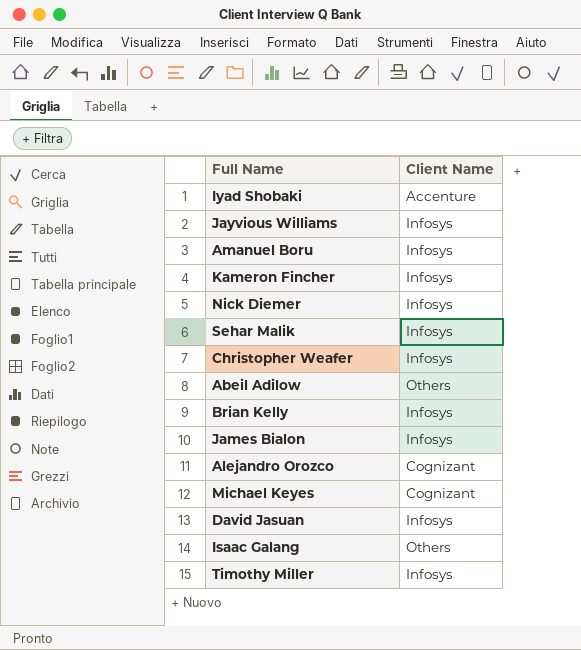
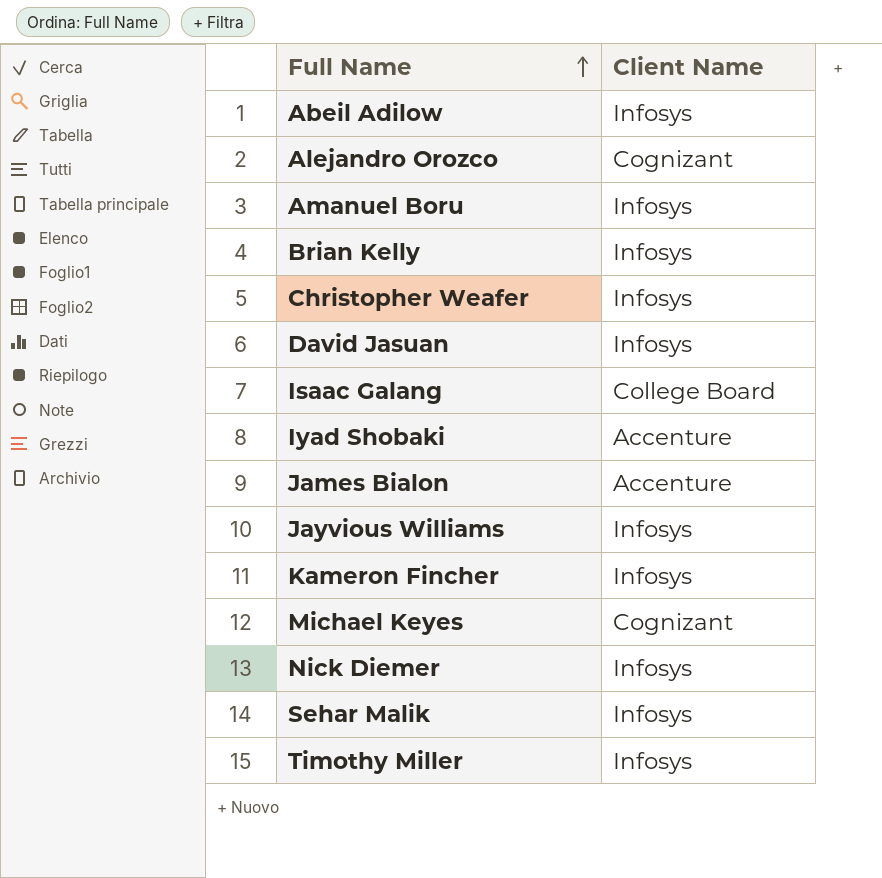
row order: none -> Full Name ascending
Abeil Adilow | Client Name: Others -> Infosys
Isaac Galang | Client Name: Others -> College Board
James Bialon | Client Name: Infosys -> Accenture

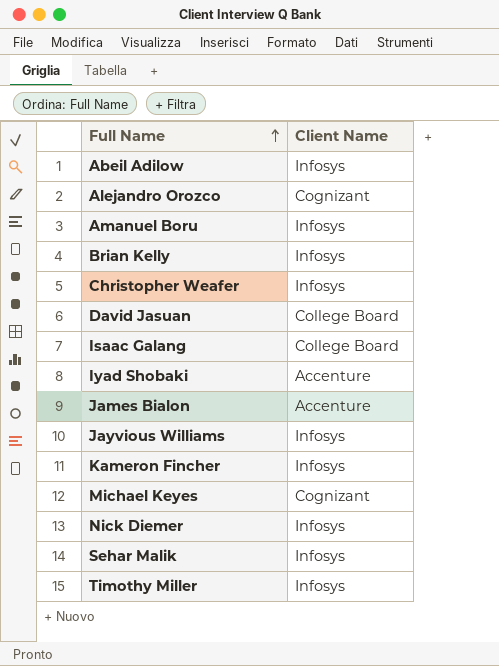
David Jasuan | Client Name: Infosys -> College Board

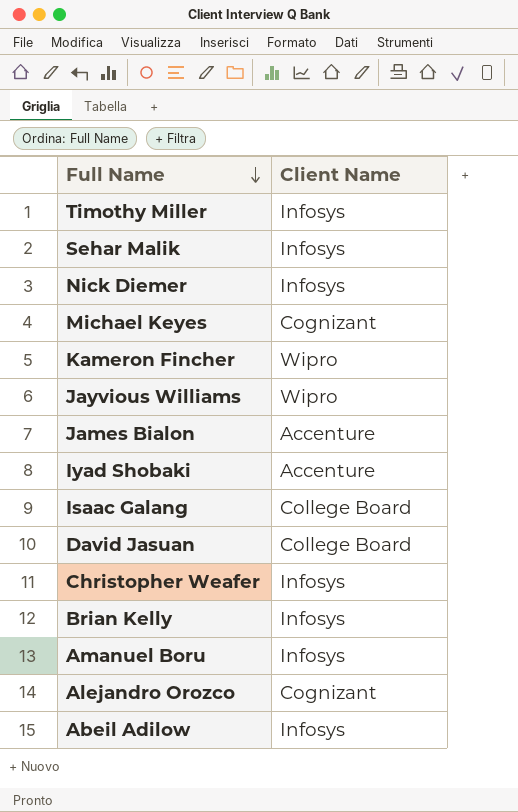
row order: Full Name ascending -> Full Name descending
Kameron Fincher | Client Name: Infosys -> Wipro
Jayvious Williams | Client Name: Infosys -> Wipro

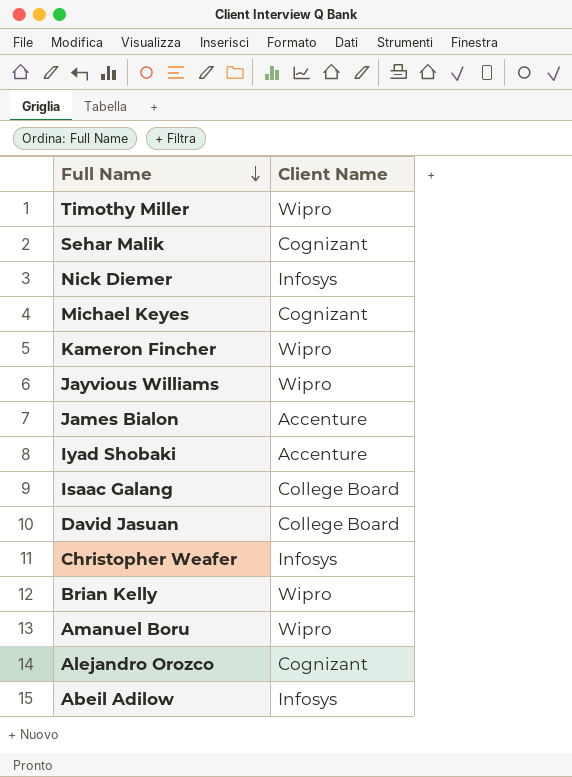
Timothy Miller | Client Name: Infosys -> Wipro
Sehar Malik | Client Name: Infosys -> Cognizant
Brian Kelly | Client Name: Infosys -> Wipro
Amanuel Boru | Client Name: Infosys -> Wipro

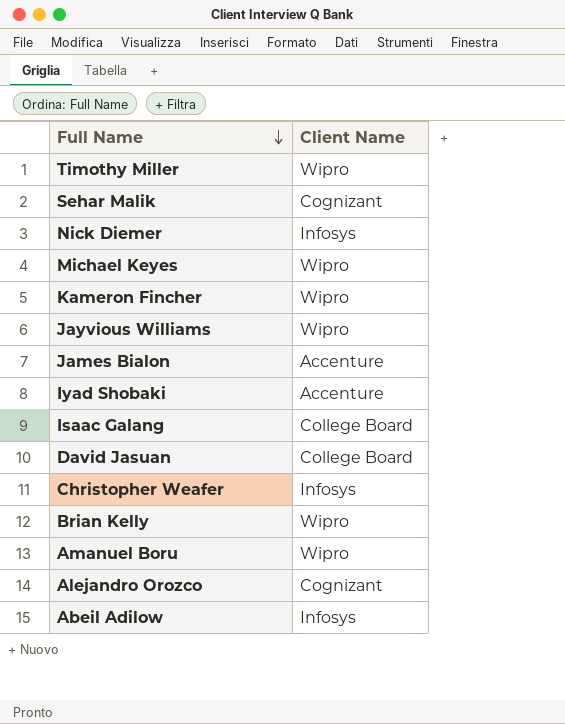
Michael Keyes | Client Name: Cognizant -> Wipro

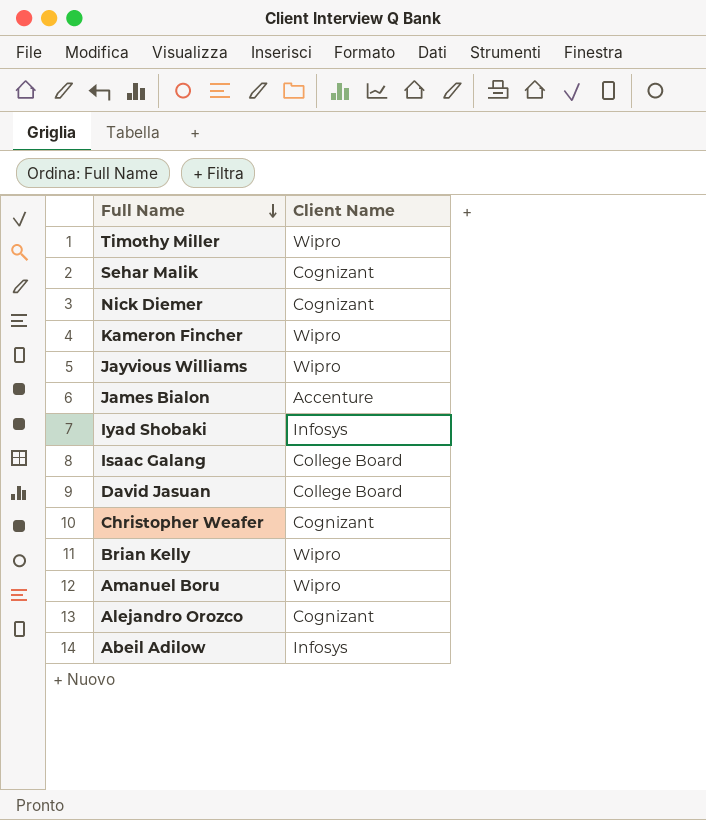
row Michael Keyes: Wipro -> none
Nick Diemer | Client Name: Infosys -> Cognizant
Iyad Shobaki | Client Name: Accenture -> Infosys
Christopher Weafer | Client Name: Infosys -> Cognizant

